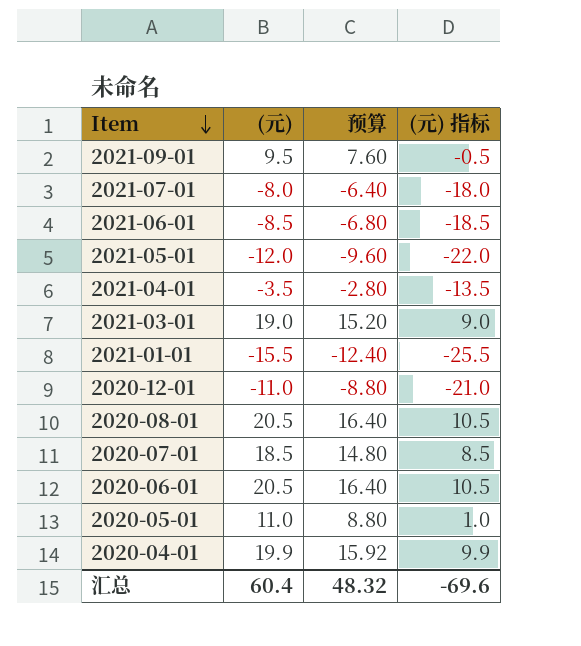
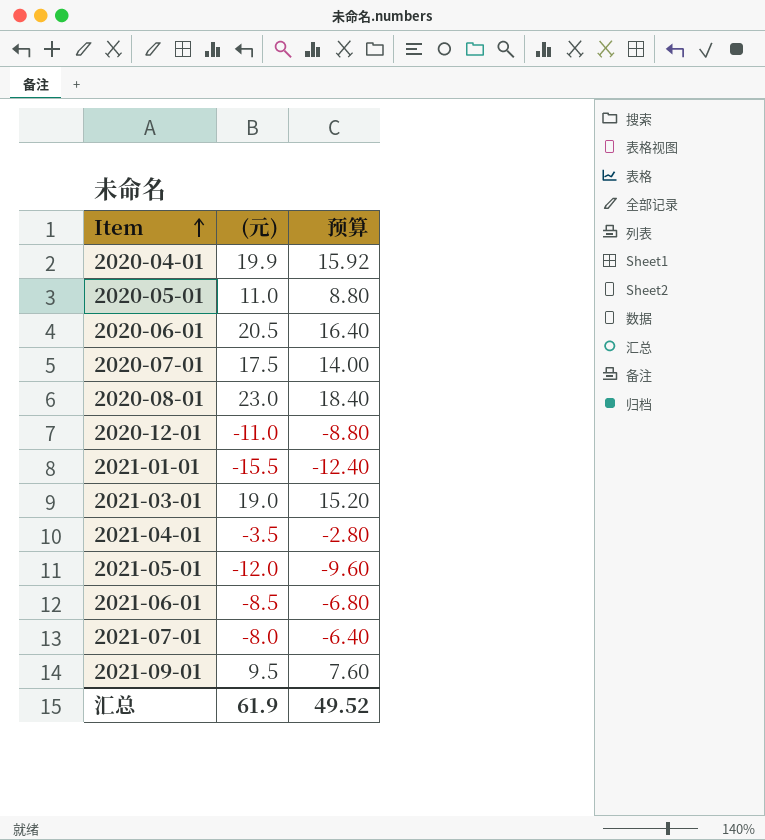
row order: Item descending -> Item ascending
column (元) 指标 | formula: [(元)] - 10 -> none
2020-07-01 | (元): 18.5 -> 17.5
2020-07-01 | 预算: 14.80 -> 14.00
2020-08-01 | (元): 20.5 -> 23.0
2020-08-01 | 预算: 16.40 -> 18.40
汇总 | (元): 60.4 -> 61.9
汇总 | 预算: 48.32 -> 49.52

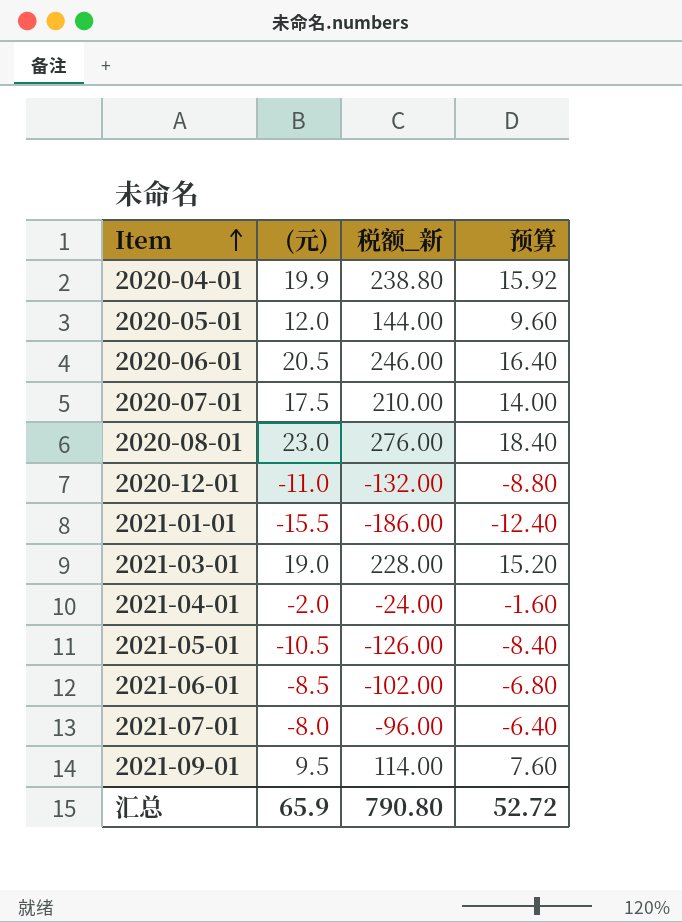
column 税额_新 | formula: none -> [(元)] * 12
2020-05-01 | (元): 11.0 -> 12.0
2020-05-01 | 预算: 8.80 -> 9.60
2021-04-01 | (元): -3.5 -> -2.0
2021-04-01 | 预算: -2.80 -> -1.60
2021-05-01 | (元): -12.0 -> -10.5
2021-05-01 | 预算: -9.60 -> -8.40
汇总 | (元): 61.9 -> 65.9
汇总 | 预算: 49.52 -> 52.72

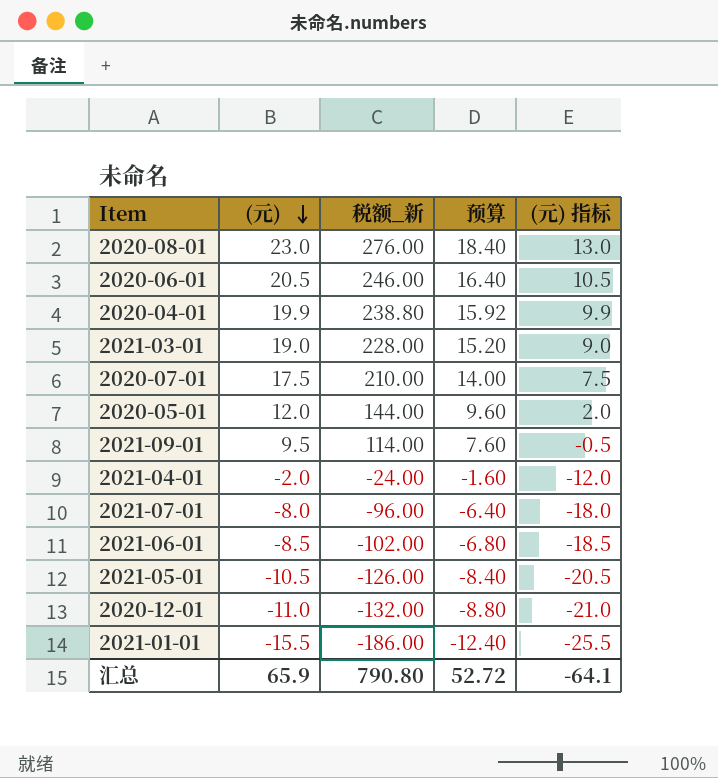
row order: Item ascending -> (元) descending
column (元) 指标 | formula: none -> [(元)] - 10

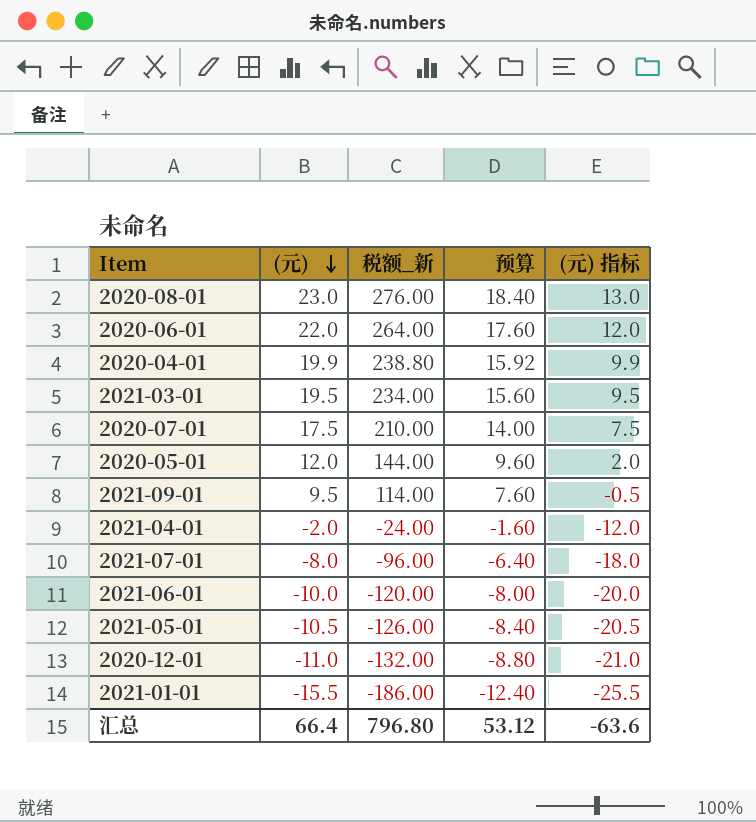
2020-06-01 | (元): 20.5 -> 22.0
2020-06-01 | 税额_新: 246.00 -> 264.00
2020-06-01 | 预算: 16.40 -> 17.60
2020-06-01 | (元) 指标: 10.5 -> 12.0
2021-03-01 | (元): 19.0 -> 19.5
2021-03-01 | 税额_新: 228.00 -> 234.00
2021-03-01 | 预算: 15.20 -> 15.60
2021-03-01 | (元) 指标: 9.0 -> 9.5
2021-06-01 | (元): -8.5 -> -10.0
2021-06-01 | 税额_新: -102.00 -> -120.00
2021-06-01 | 预算: -6.80 -> -8.00
2021-06-01 | (元) 指标: -18.5 -> -20.0
汇总 | (元): 65.9 -> 66.4
汇总 | 税额_新: 790.80 -> 796.80
汇总 | 预算: 52.72 -> 53.12
汇总 | (元) 指标: -64.1 -> -63.6

